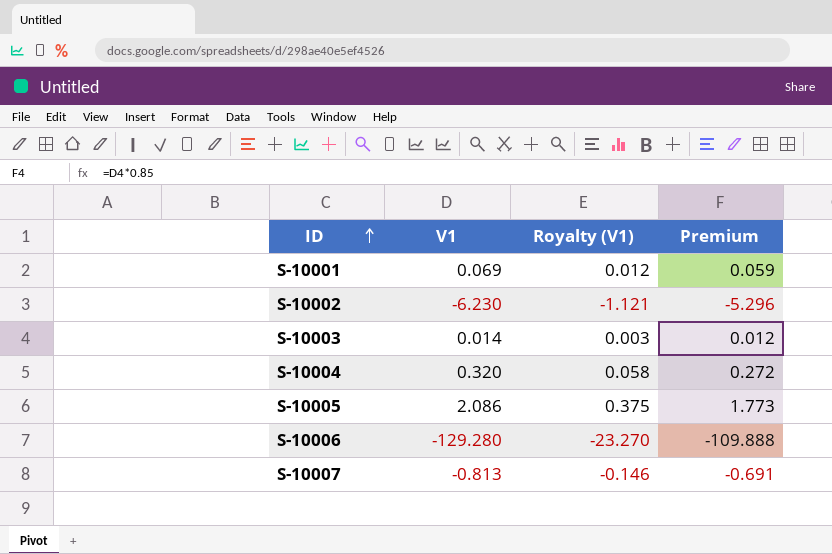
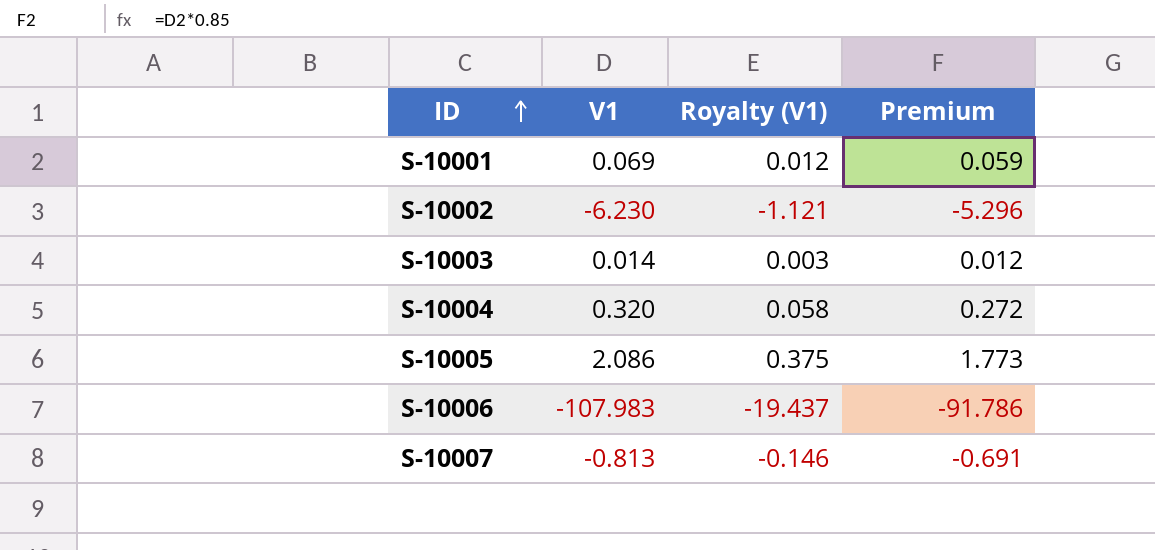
S-10006 | V1: -129.280 -> -107.983
S-10006 | Royalty (V1): -23.270 -> -19.437
S-10006 | Premium: -109.888 -> -91.786

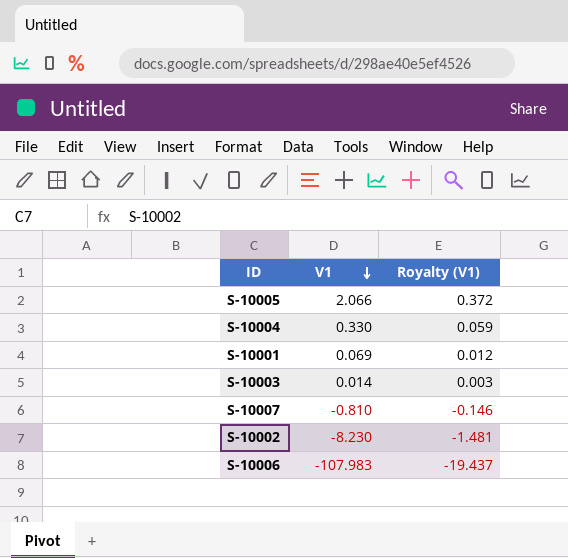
row order: ID ascending -> V1 descending
column Premium | formula: [V1] * 0.85 -> none
S-10005 | V1: 2.086 -> 2.066
S-10005 | Royalty (V1): 0.375 -> 0.372
S-10004 | V1: 0.320 -> 0.330
S-10004 | Royalty (V1): 0.058 -> 0.059
S-10007 | V1: -0.813 -> -0.810
S-10002 | V1: -6.230 -> -8.230
S-10002 | Royalty (V1): -1.121 -> -1.481

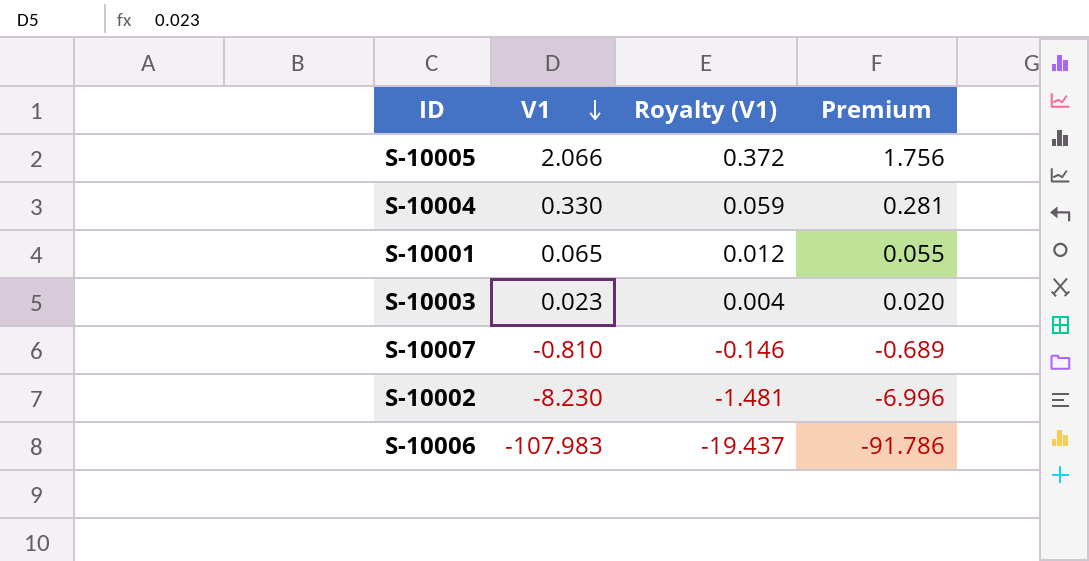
column Premium | formula: none -> [V1] * 0.85
S-10001 | V1: 0.069 -> 0.065
S-10003 | V1: 0.014 -> 0.023
S-10003 | Royalty (V1): 0.003 -> 0.004

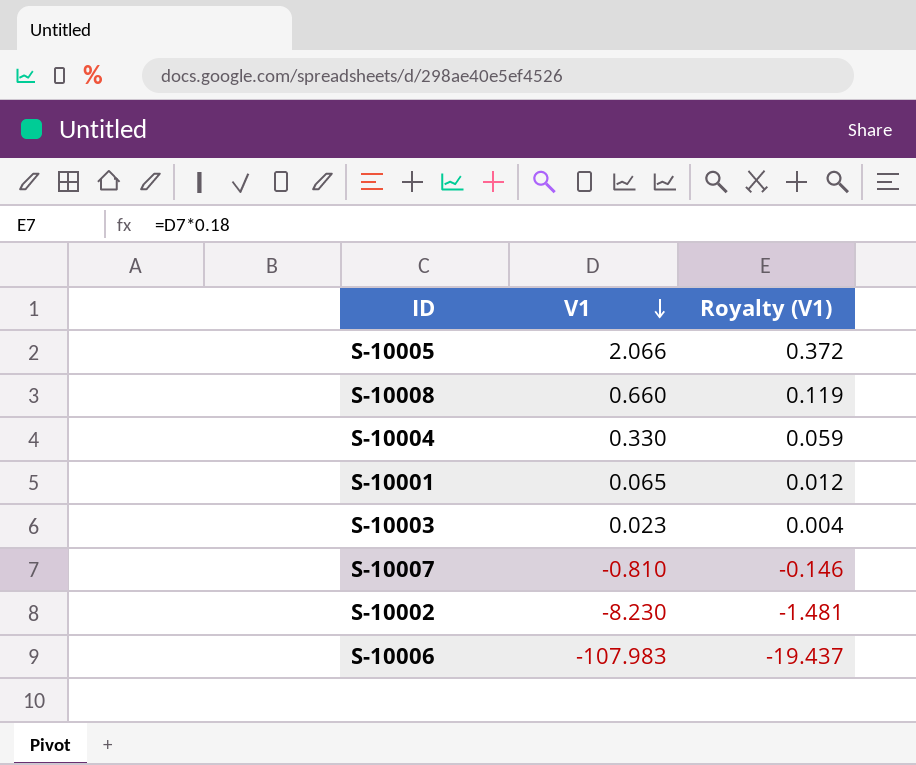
column Premium | formula: [V1] * 0.85 -> none
row S-10008: none -> 0.660 | 0.119

